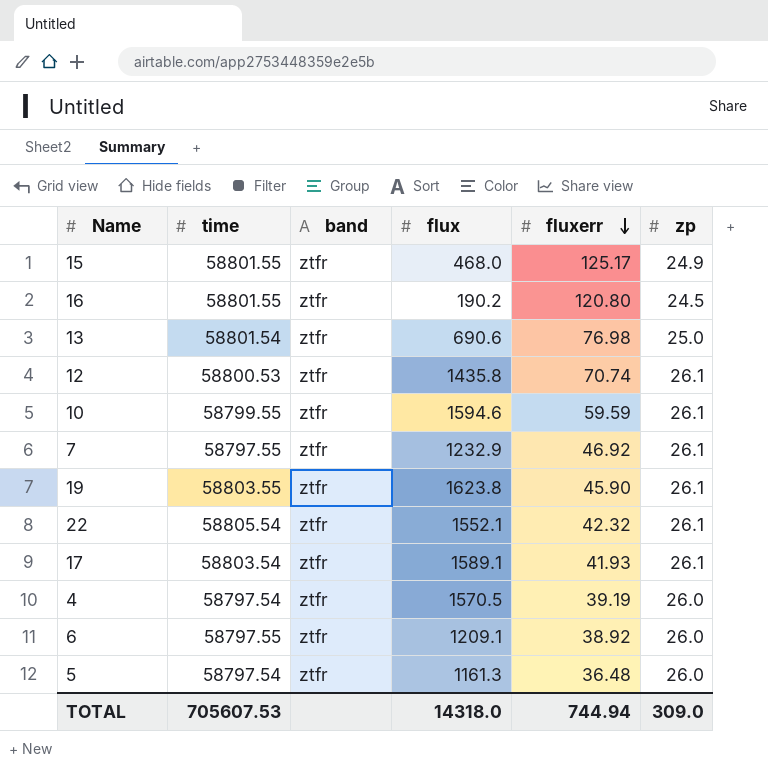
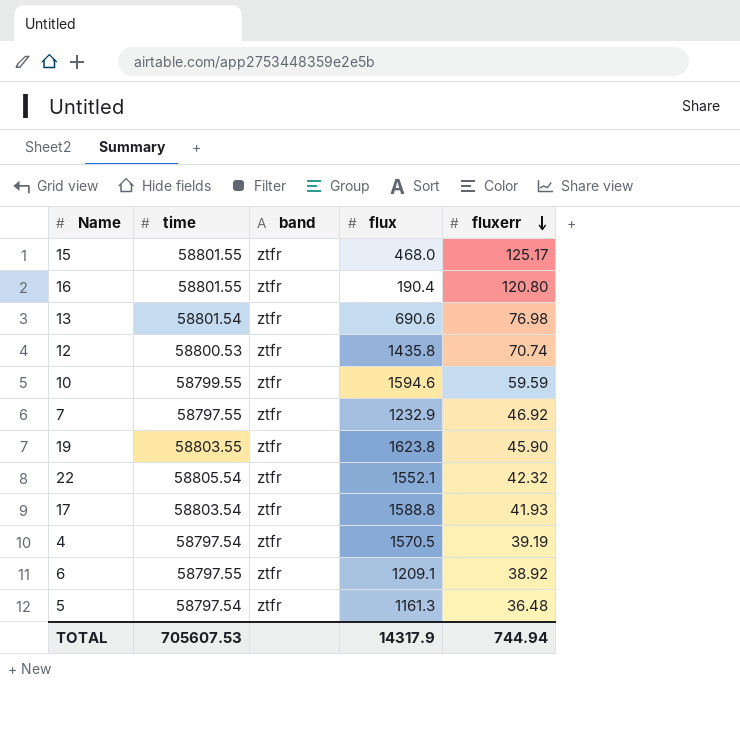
column zp | position: 6 -> none
16 | flux: 190.2 -> 190.4
17 | flux: 1589.1 -> 1588.8
TOTAL | flux: 14318.0 -> 14317.9

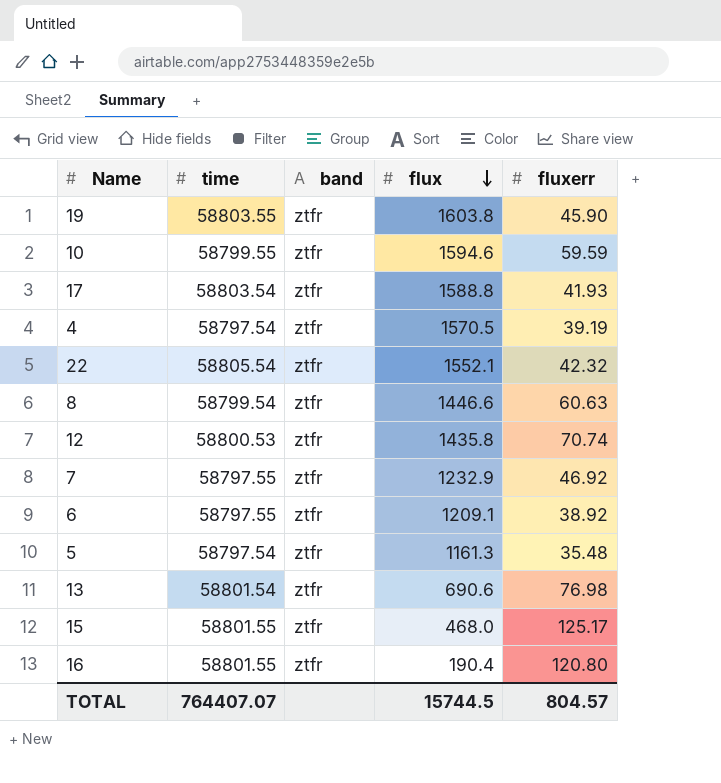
row order: fluxerr descending -> flux descending
19 | flux: 1623.8 -> 1603.8
row 8: none -> 58799.54 | ztfr | 1446.6 | 60.63
5 | fluxerr: 36.48 -> 35.48
TOTAL | time: 705607.53 -> 764407.07
TOTAL | flux: 14317.9 -> 15744.5
TOTAL | fluxerr: 744.94 -> 804.57

